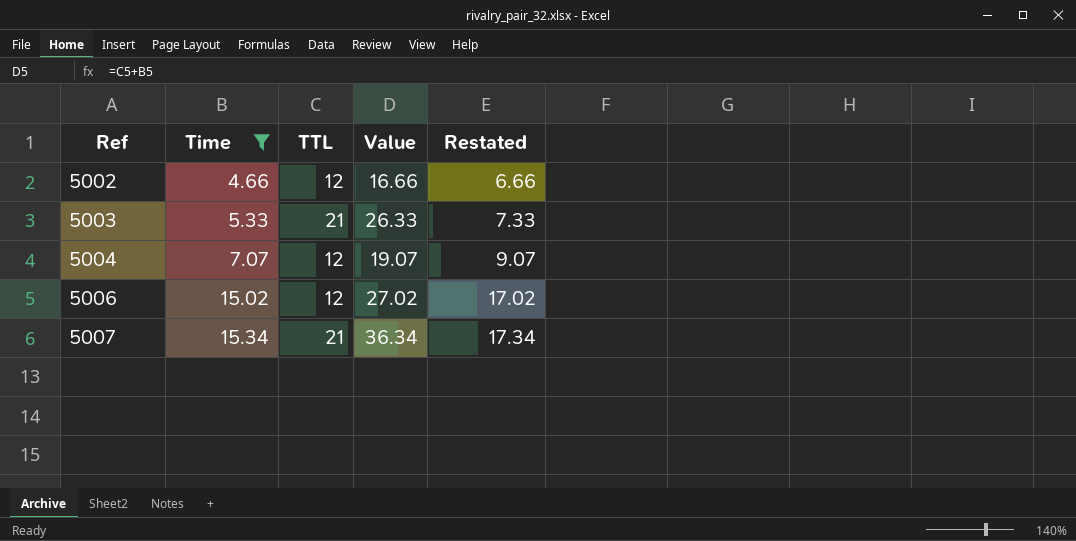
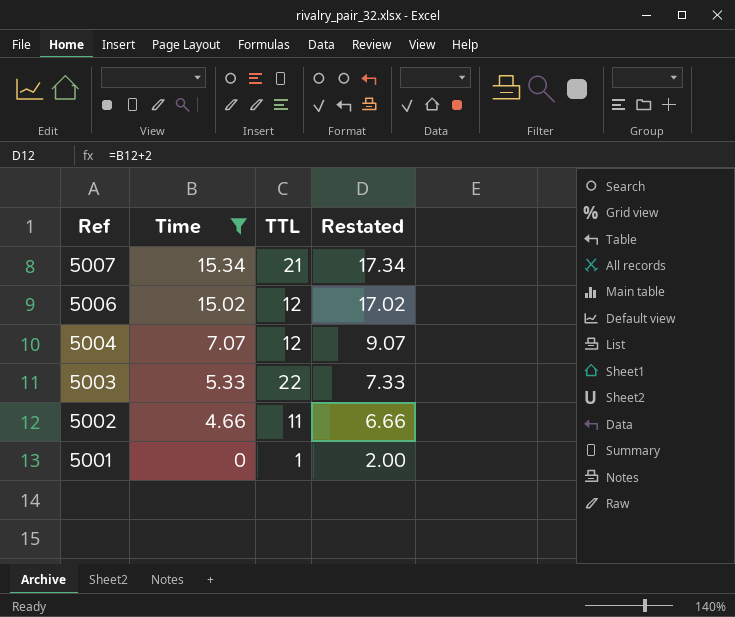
row order: Ref ascending -> Ref descending
column Value | formula: [Time] + [TTL] -> none
5003 | TTL: 21 -> 22
5002 | TTL: 12 -> 11
row 5001: none -> 0 | 1 | 2.00

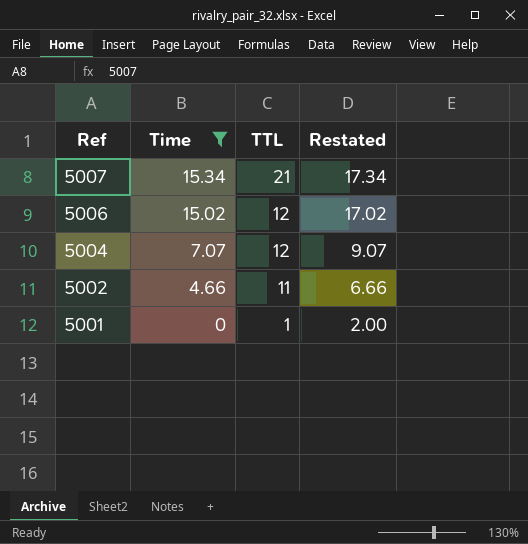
row 5003: 5.33 | 22 | 7.33 -> none

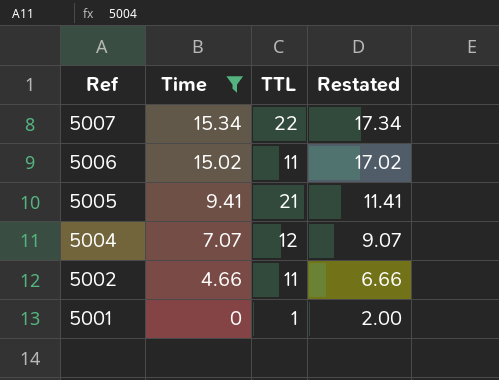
5007 | TTL: 21 -> 22
5006 | TTL: 12 -> 11
row 5005: none -> 9.41 | 21 | 11.41

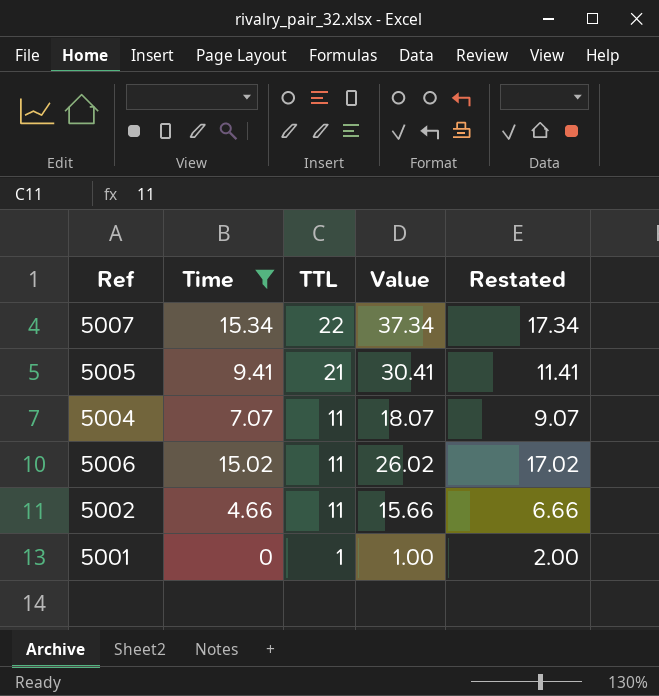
row order: Ref descending -> TTL descending
column Value | formula: none -> [Time] + [TTL]
5004 | TTL: 12 -> 11

